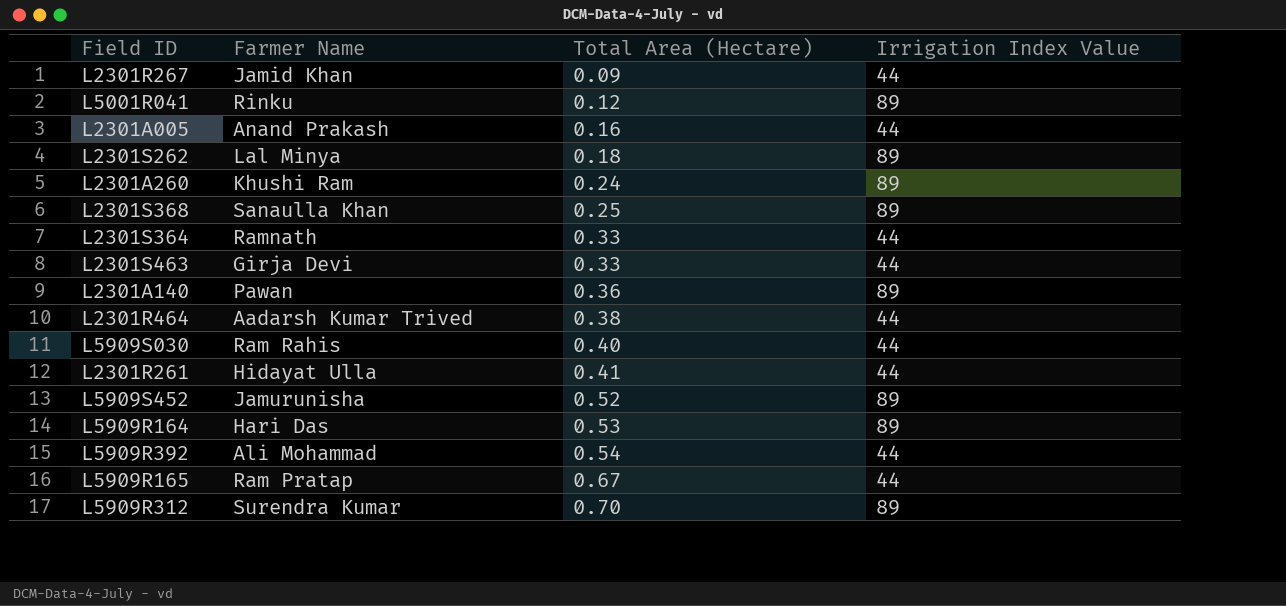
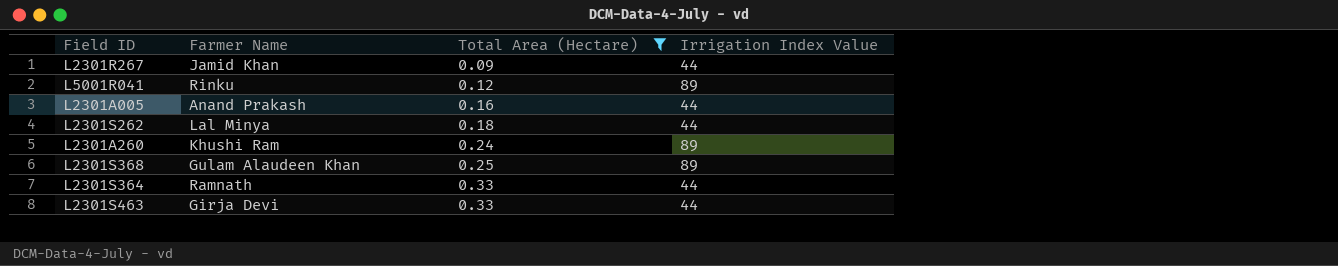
filter: none -> Total Area (Hectare) <= 0.33
L2301S262 | Irrigation Index Value: 89 -> 44
L2301S368 | Farmer Name: Sanaulla Khan -> Gulam Alaudeen Khan

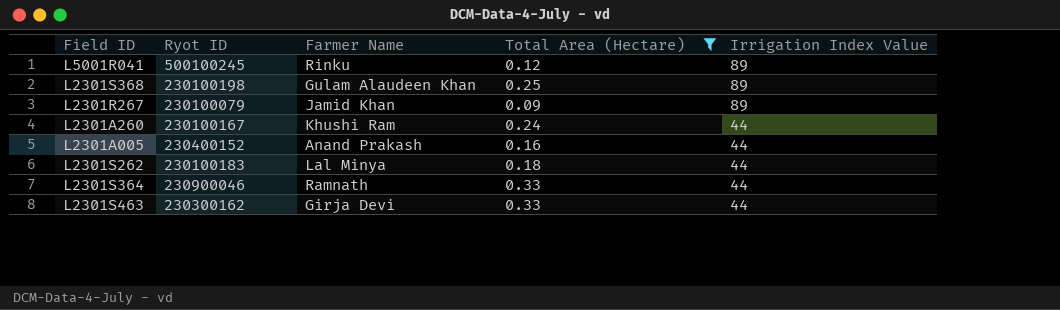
row order: Total Area (Hectare) ascending -> Irrigation Index Value descending
column Ryot ID | position: none -> 2
L2301R267 | Irrigation Index Value: 44 -> 89
L2301A260 | Irrigation Index Value: 89 -> 44

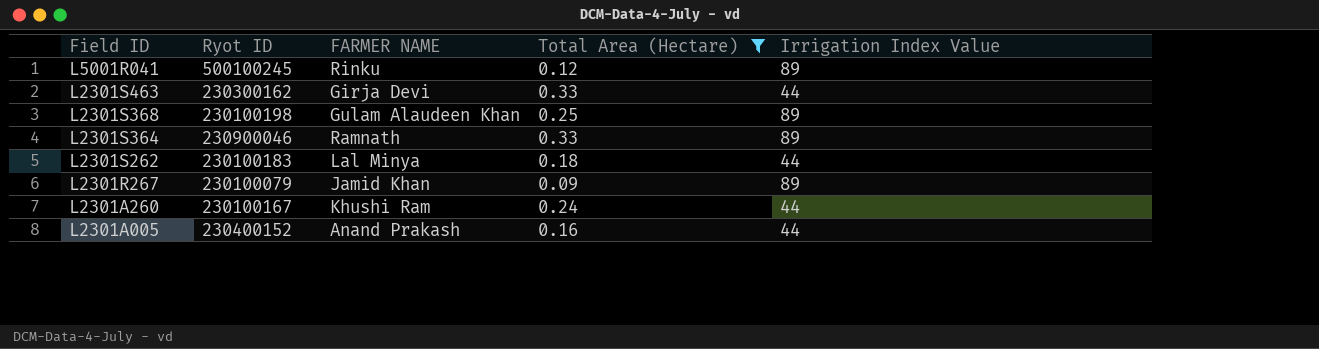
row order: Irrigation Index Value descending -> Field ID descending
column name: Farmer Name -> FARMER NAME
L2301S364 | Irrigation Index Value: 44 -> 89

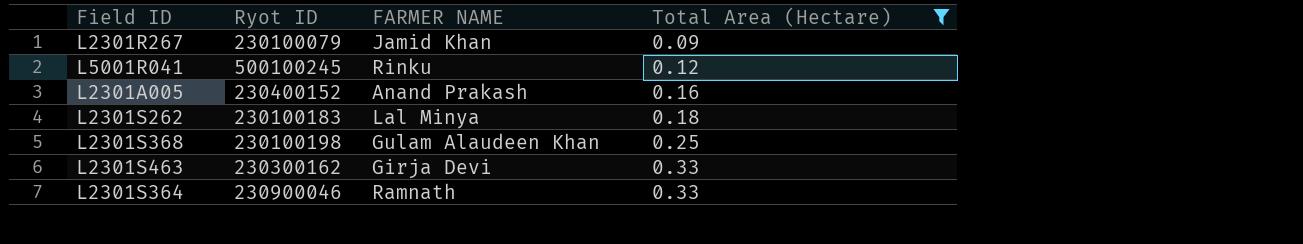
row order: Field ID descending -> Total Area (Hectare) ascending
column Irrigation Index Value | position: 5 -> none
row L2301A260: 230100167 | Khushi Ram | 0.24 | 44 -> none

